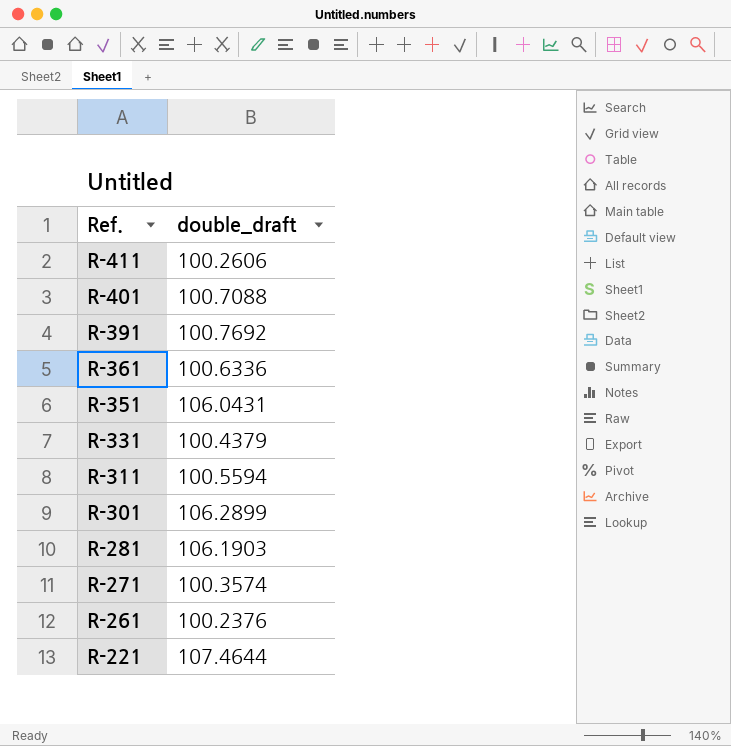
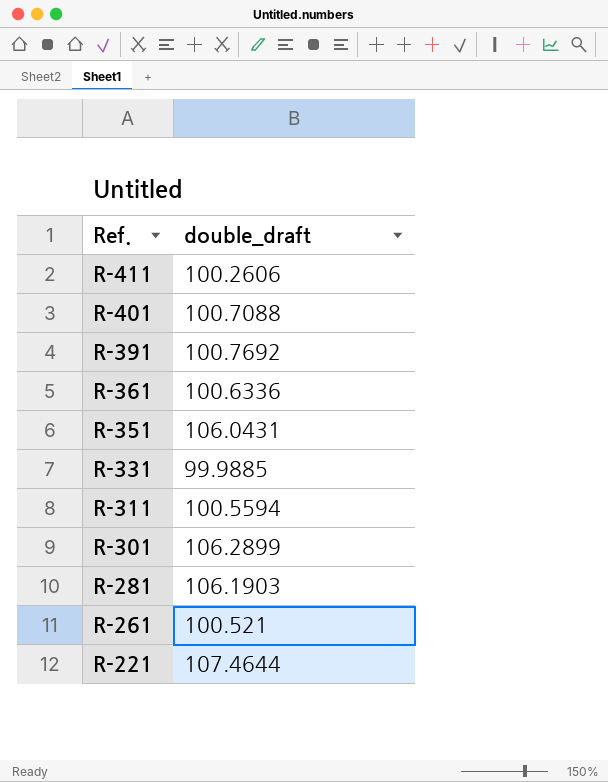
row R-271: 100.3574 -> none
R-331 | double_draft: 100.4379 -> 99.9885
R-261 | double_draft: 100.2376 -> 100.521

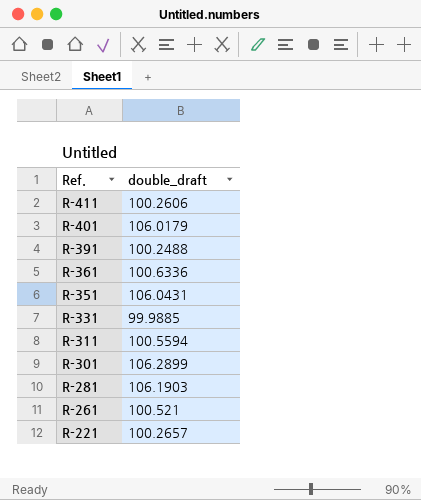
R-401 | double_draft: 100.7088 -> 106.0179
R-391 | double_draft: 100.7692 -> 100.2488
R-221 | double_draft: 107.4644 -> 100.2657

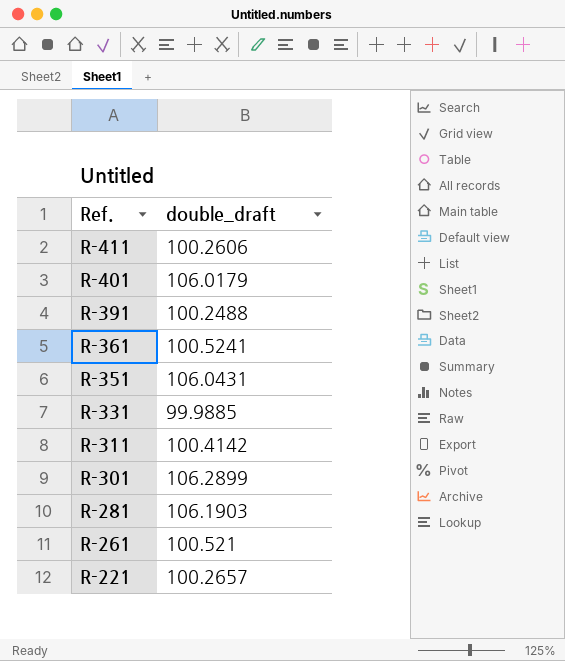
R-361 | double_draft: 100.6336 -> 100.5241
R-311 | double_draft: 100.5594 -> 100.4142

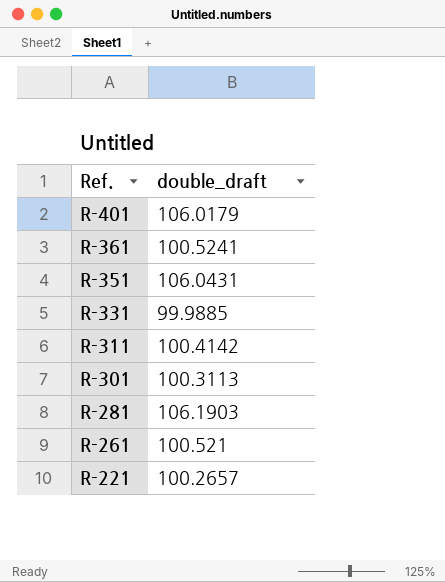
row R-411: 100.2606 -> none
row R-391: 100.2488 -> none
R-301 | double_draft: 106.2899 -> 100.3113

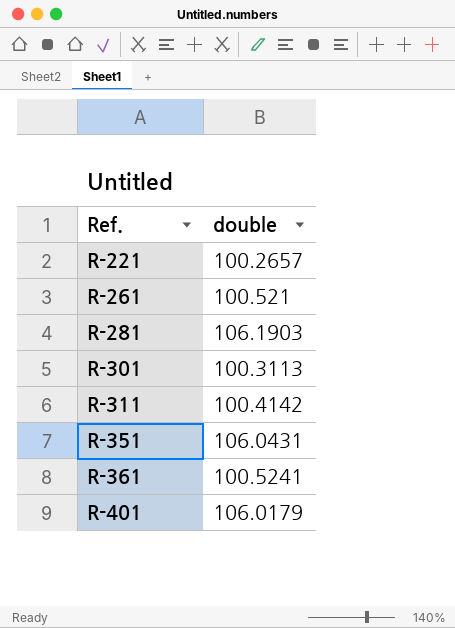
row order: Ref. descending -> Ref. ascending
column name: double_draft -> double
row R-331: 99.9885 -> none

